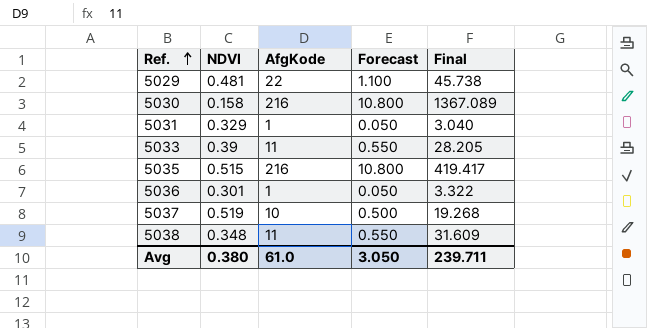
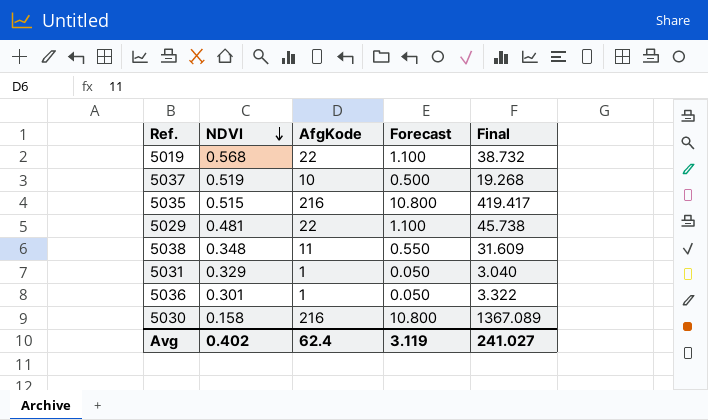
row order: Ref. ascending -> NDVI descending
row 5033: 0.39 | 11 | 0.550 | 28.205 -> none
row 5019: none -> 0.568 | 22 | 1.100 | 38.732
Avg | NDVI: 0.380 -> 0.402
Avg | AfgKode: 61.0 -> 62.4
Avg | Forecast: 3.050 -> 3.119
Avg | Final: 239.711 -> 241.027

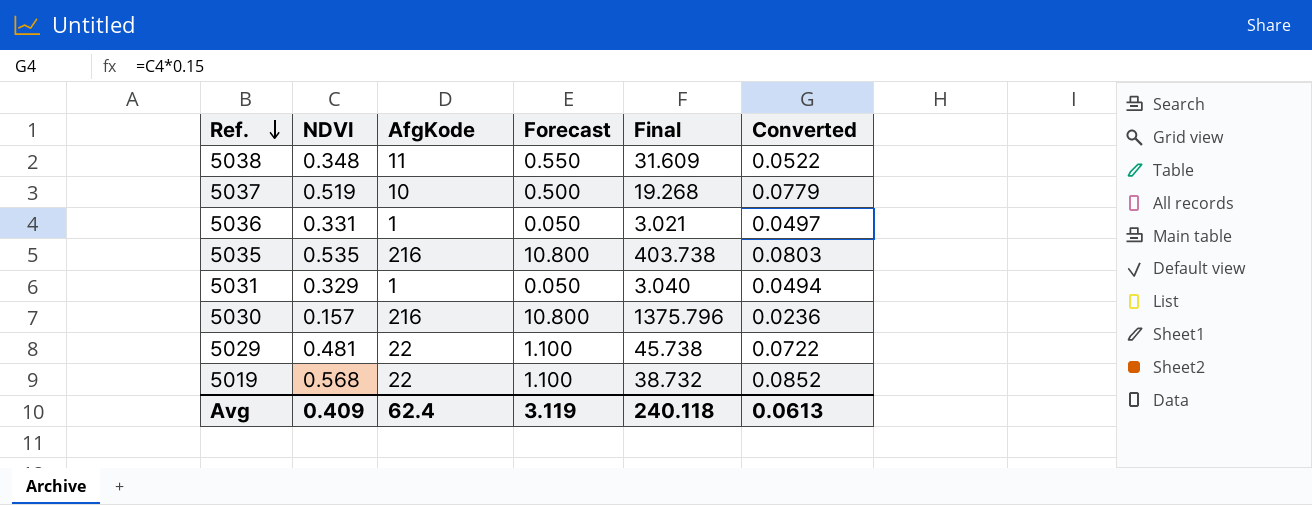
row order: NDVI descending -> Ref. descending
column Converted | formula: none -> [NDVI] * 0.15
5036 | NDVI: 0.301 -> 0.331
5036 | Final: 3.322 -> 3.021
5035 | NDVI: 0.515 -> 0.535
5035 | Final: 419.417 -> 403.738
5030 | NDVI: 0.158 -> 0.157
5030 | Final: 1367.089 -> 1375.796
Avg | NDVI: 0.402 -> 0.409
Avg | Final: 241.027 -> 240.118

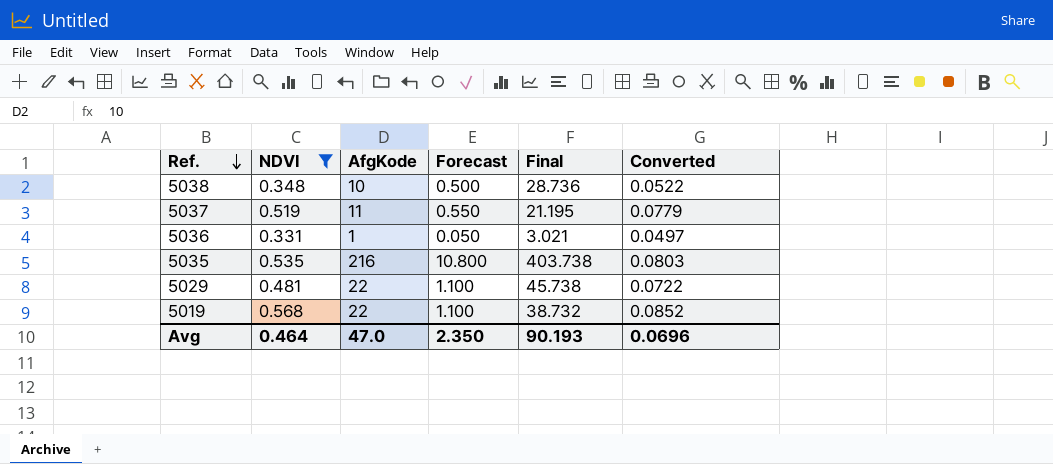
filter: none -> NDVI >= 0.331
5038 | AfgKode: 11 -> 10
5038 | Forecast: 0.550 -> 0.500
5038 | Final: 31.609 -> 28.736
5037 | AfgKode: 10 -> 11
5037 | Forecast: 0.500 -> 0.550
5037 | Final: 19.268 -> 21.195
Avg | NDVI: 0.409 -> 0.464
Avg | AfgKode: 62.4 -> 47.0
Avg | Forecast: 3.119 -> 2.350
Avg | Final: 240.118 -> 90.193
Avg | Converted: 0.0613 -> 0.0696

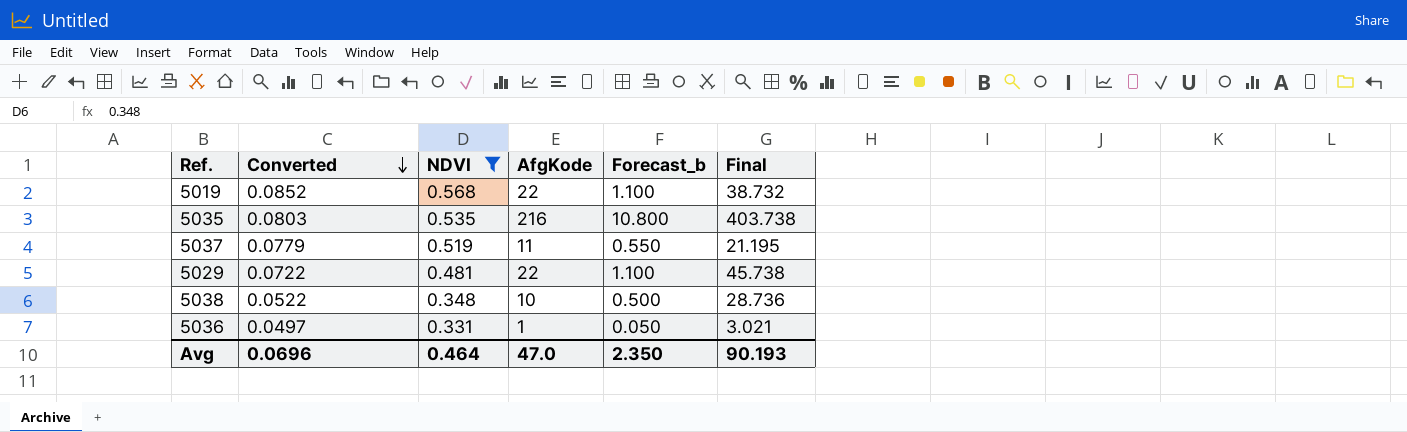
row order: Ref. descending -> Converted descending
column Converted | position: 6 -> 2
column name: Forecast -> Forecast_b

